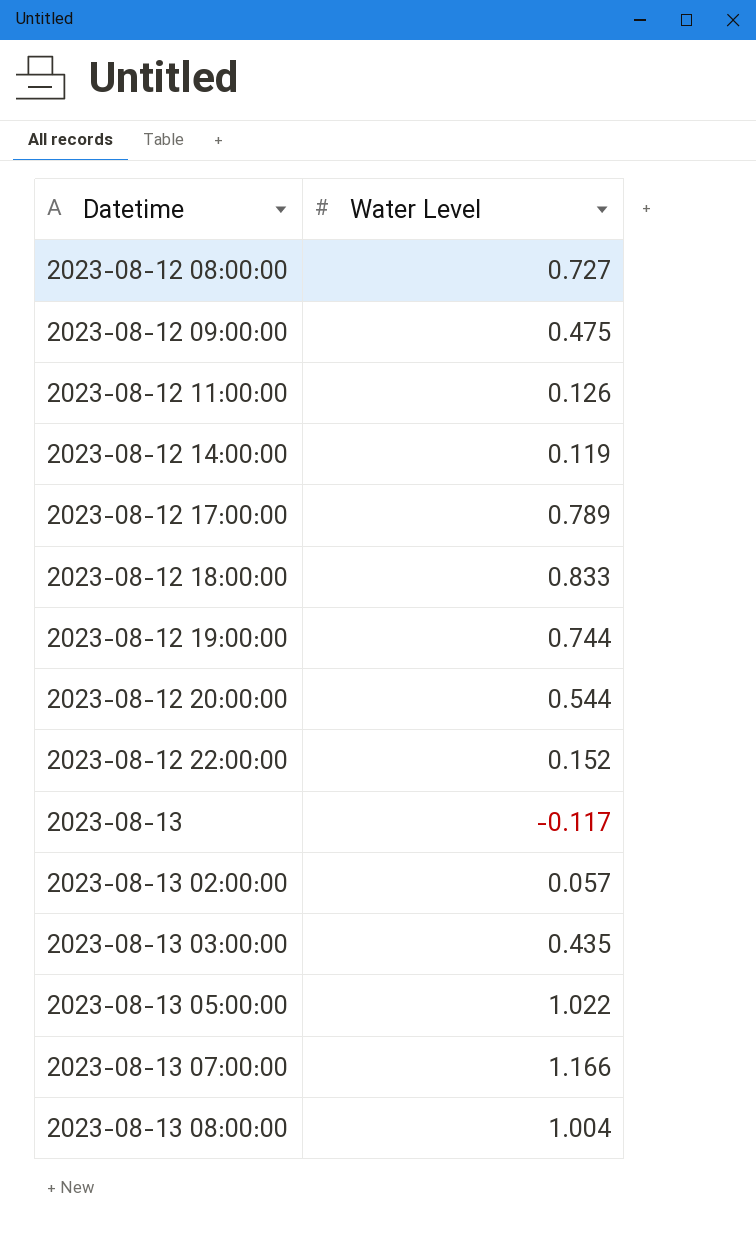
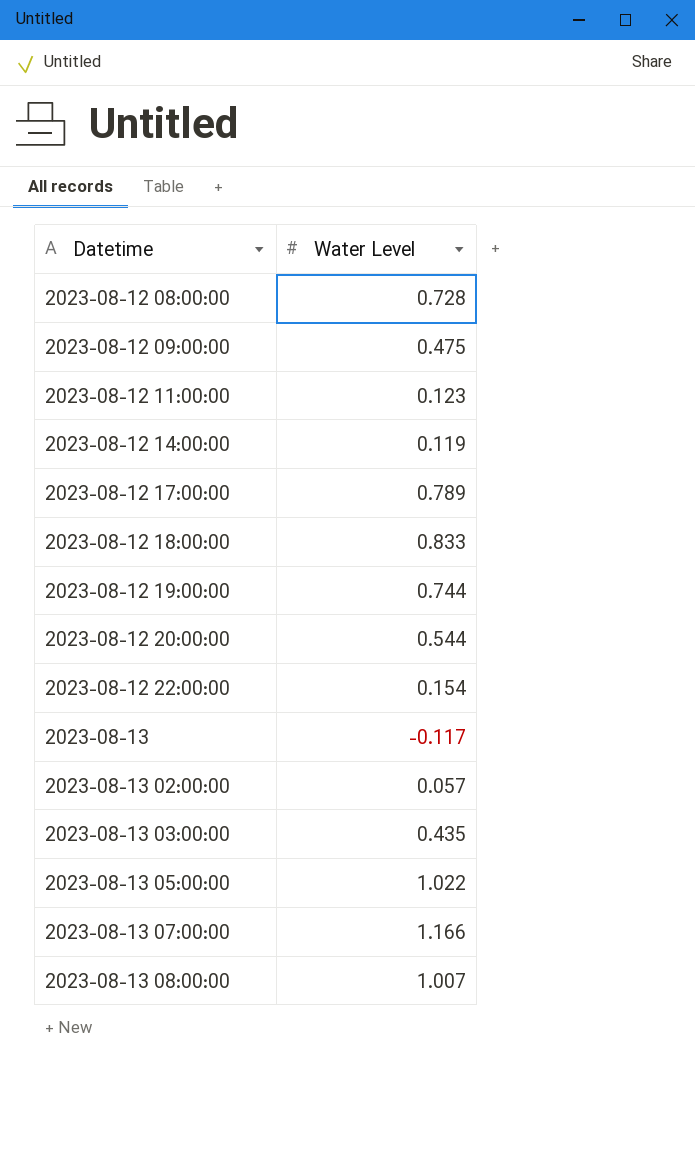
2023-08-12 08:00:00 | Water Level: 0.727 -> 0.728
2023-08-12 11:00:00 | Water Level: 0.126 -> 0.123
2023-08-12 22:00:00 | Water Level: 0.152 -> 0.154
2023-08-13 08:00:00 | Water Level: 1.004 -> 1.007

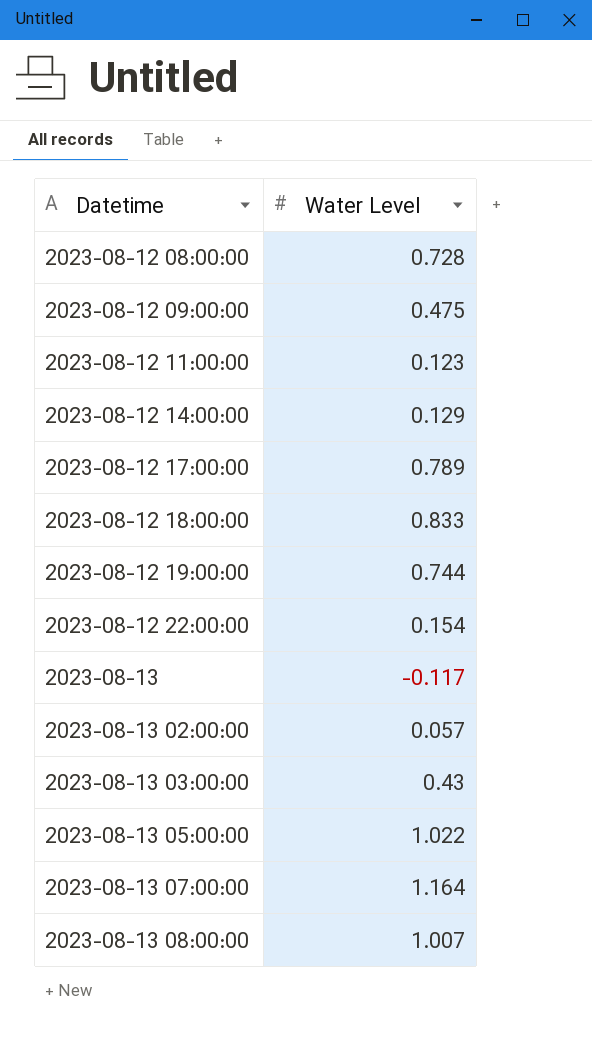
row 2023-08-12 20:00:00: 0.544 -> none
2023-08-12 14:00:00 | Water Level: 0.119 -> 0.129
2023-08-13 03:00:00 | Water Level: 0.435 -> 0.43
2023-08-13 07:00:00 | Water Level: 1.166 -> 1.164

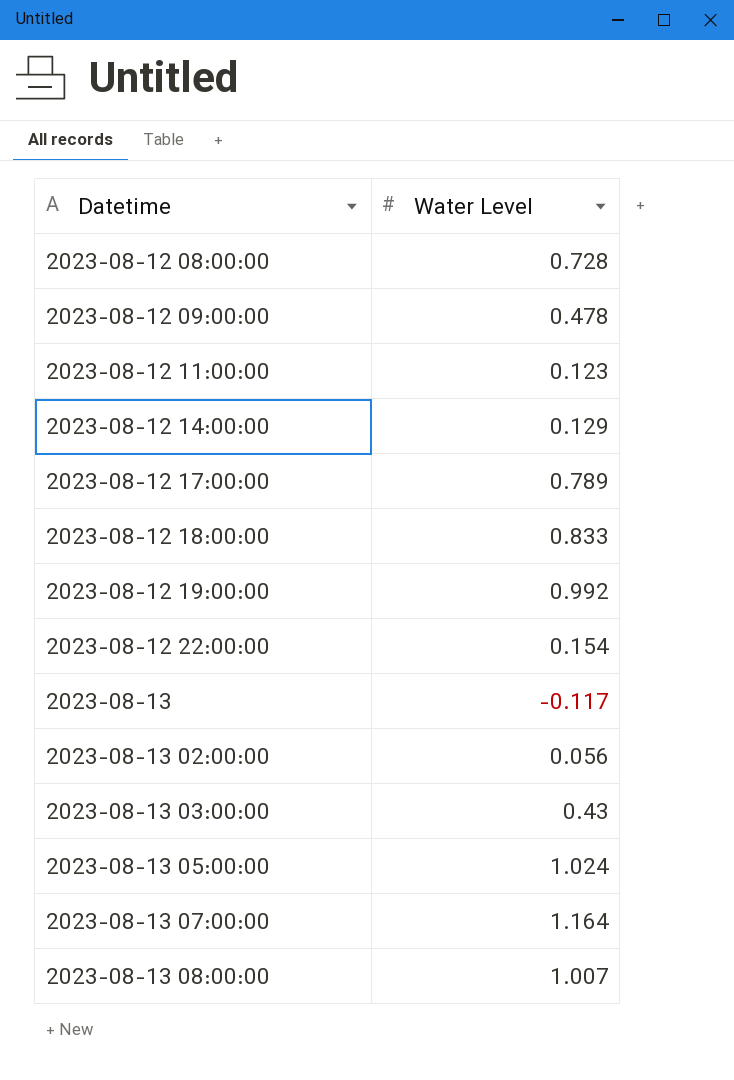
2023-08-12 09:00:00 | Water Level: 0.475 -> 0.478
2023-08-12 19:00:00 | Water Level: 0.744 -> 0.992
2023-08-13 02:00:00 | Water Level: 0.057 -> 0.056
2023-08-13 05:00:00 | Water Level: 1.022 -> 1.024

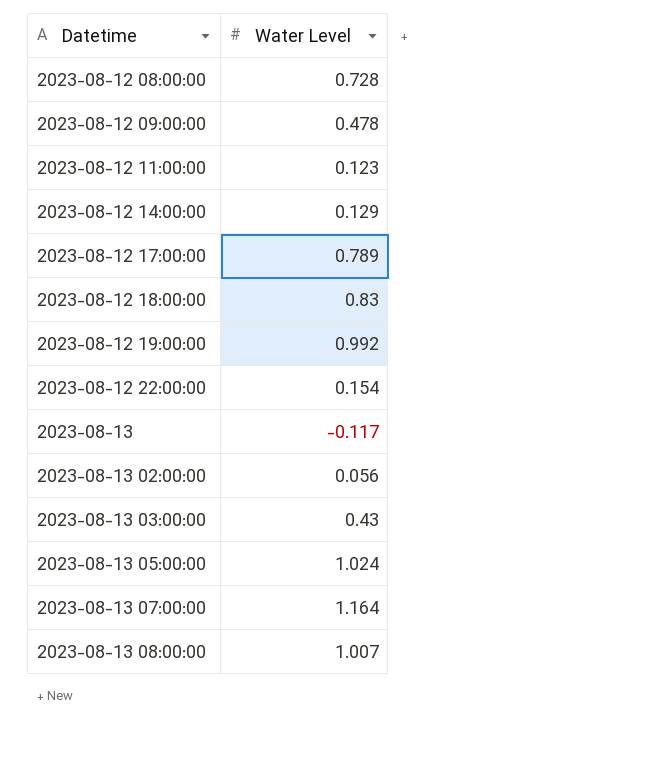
2023-08-12 18:00:00 | Water Level: 0.833 -> 0.83

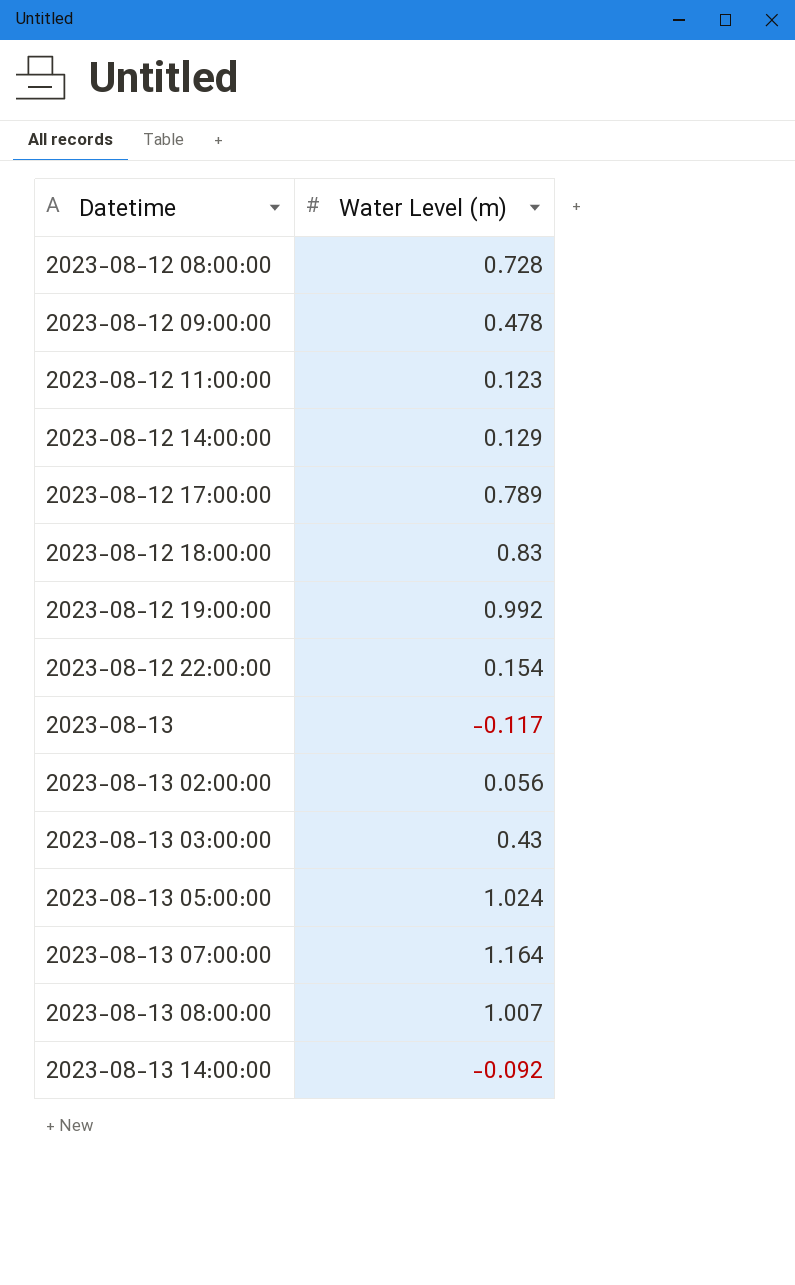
column name: Water Level -> Water Level (m)
row 2023-08-13 14:00:00: none -> -0.092

